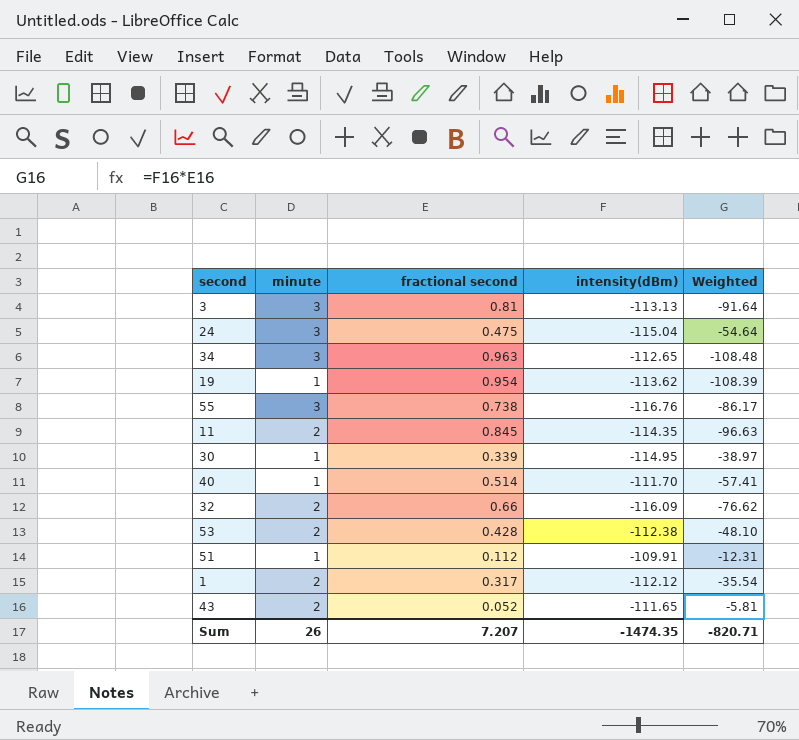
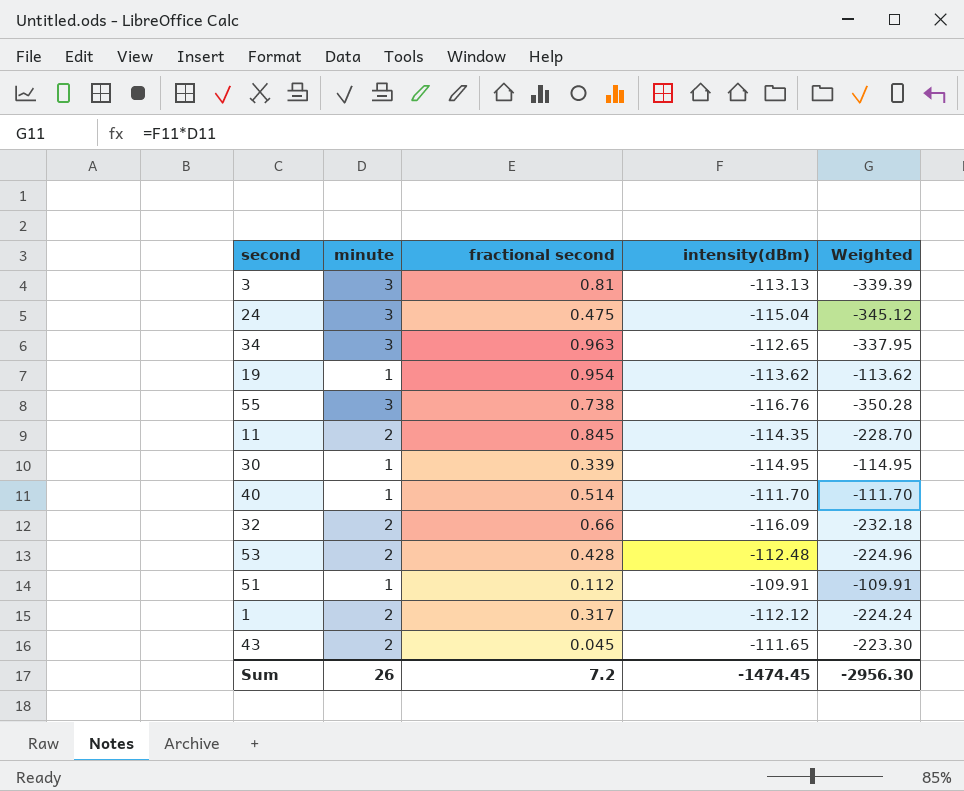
column Weighted | formula: [fractional second] * [intensity(dBm)] -> [minute] * [intensity(dBm)]
53 | intensity(dBm): -112.38 -> -112.48
43 | fractional second: 0.052 -> 0.045
Sum | fractional second: 7.207 -> 7.2
Sum | intensity(dBm): -1474.35 -> -1474.45
Sum | Weighted: -820.71 -> -2956.30

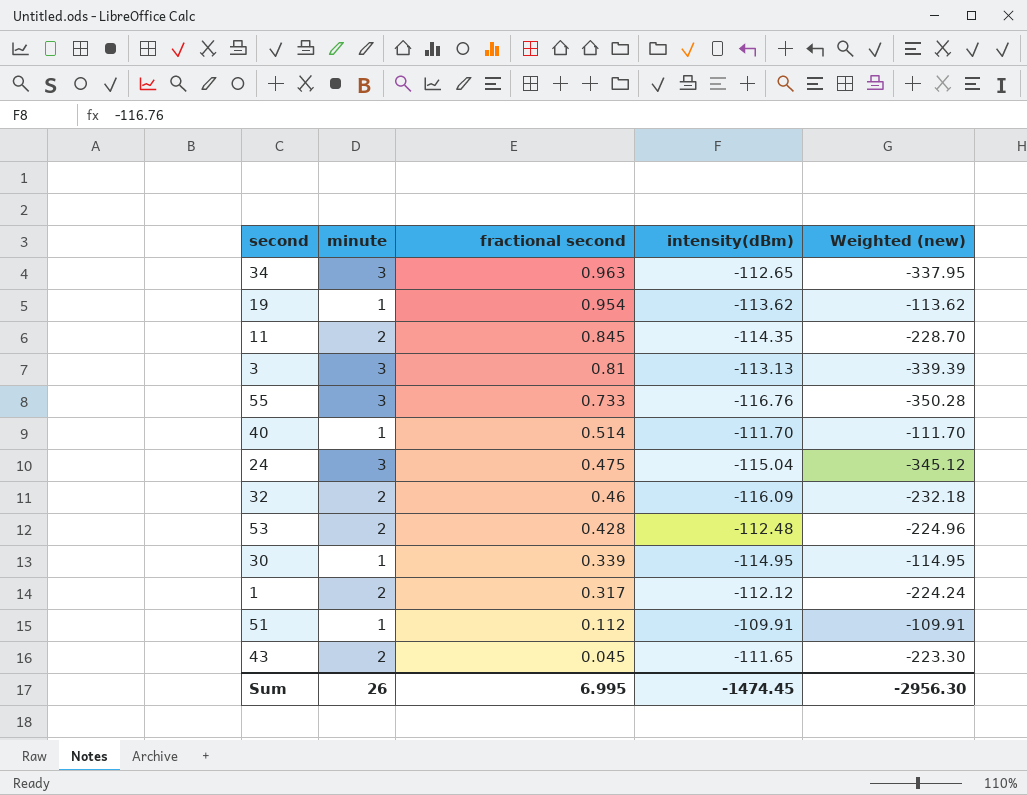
row order: none -> fractional second descending
column name: Weighted -> Weighted (new)
55 | fractional second: 0.738 -> 0.733
32 | fractional second: 0.66 -> 0.46
Sum | fractional second: 7.2 -> 6.995

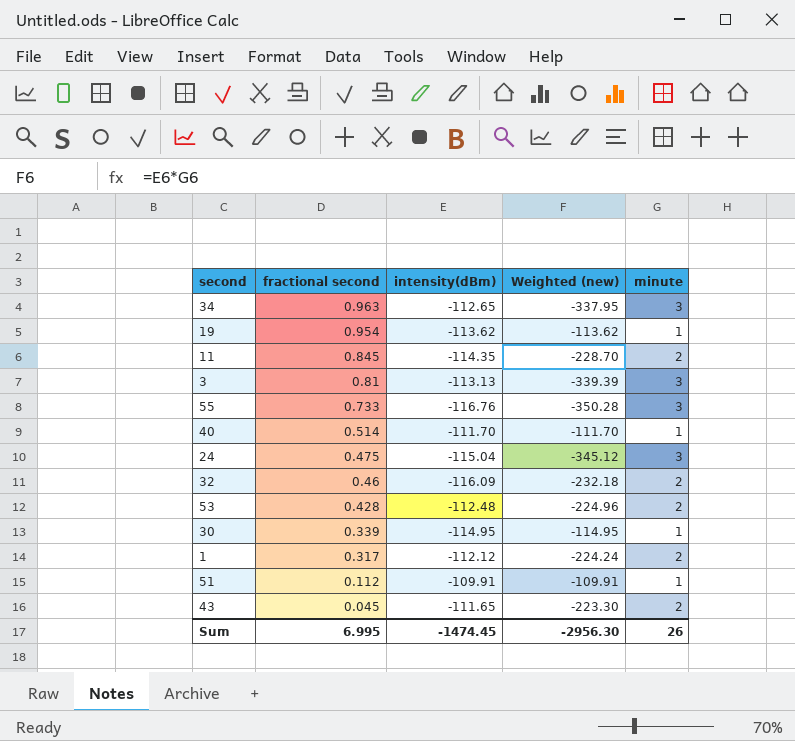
column minute | position: 2 -> 5

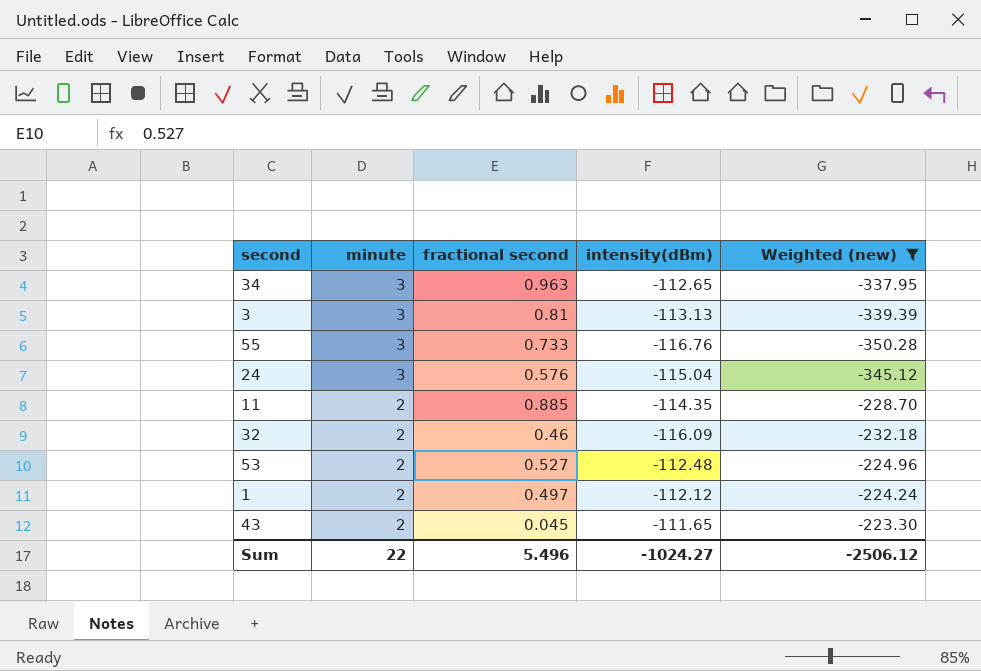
filter: none -> Weighted (new) <= -223.30
row order: fractional second descending -> minute descending
column minute | position: 5 -> 2
24 | fractional second: 0.475 -> 0.576
11 | fractional second: 0.845 -> 0.885
53 | fractional second: 0.428 -> 0.527
1 | fractional second: 0.317 -> 0.497
Sum | minute: 26 -> 22
Sum | fractional second: 6.995 -> 5.496
Sum | intensity(dBm): -1474.45 -> -1024.27
Sum | Weighted (new): -2956.30 -> -2506.12

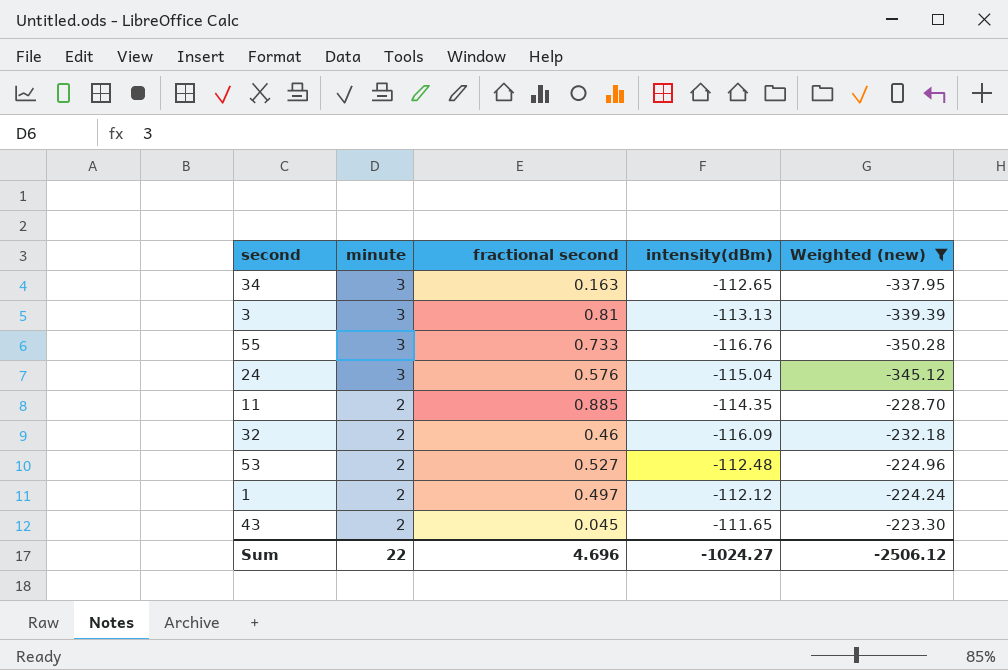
34 | fractional second: 0.963 -> 0.163
Sum | fractional second: 5.496 -> 4.696

